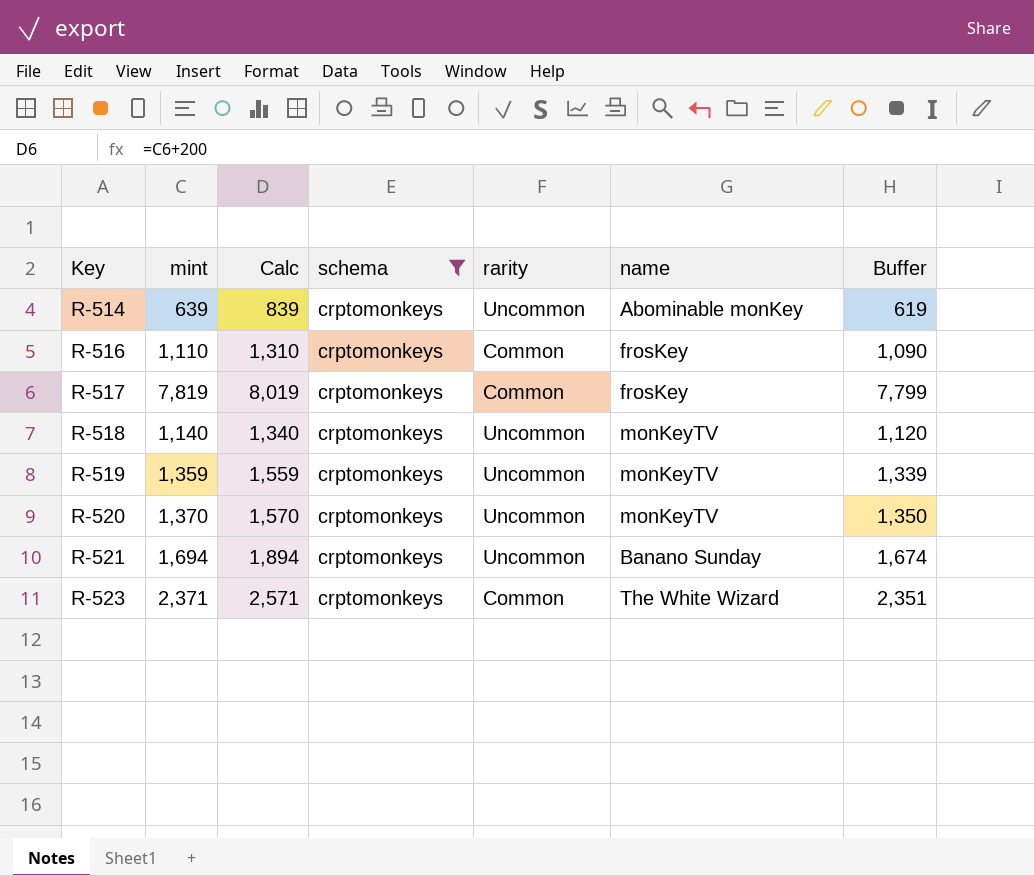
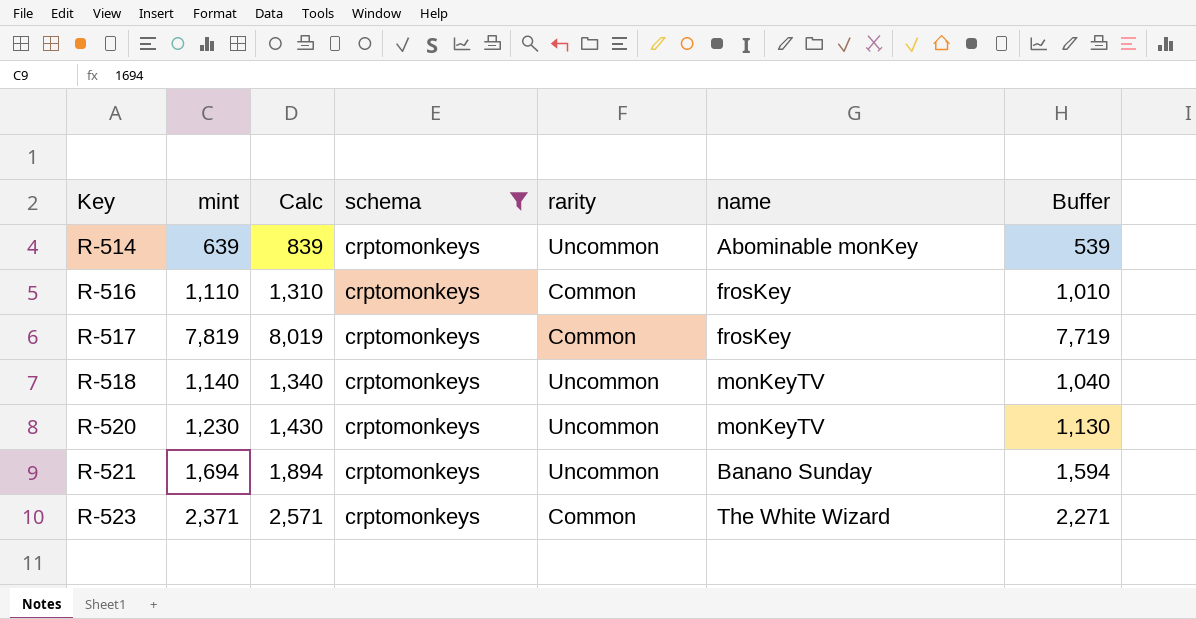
column Buffer | formula: [mint] - 20 -> [mint] - 100
row R-519: 1,359 | 1,559 | crptomonkeys | Uncommon | monKeyTV | 1,339 -> none
R-520 | mint: 1,370 -> 1,230
R-520 | Calc: 1,570 -> 1,430

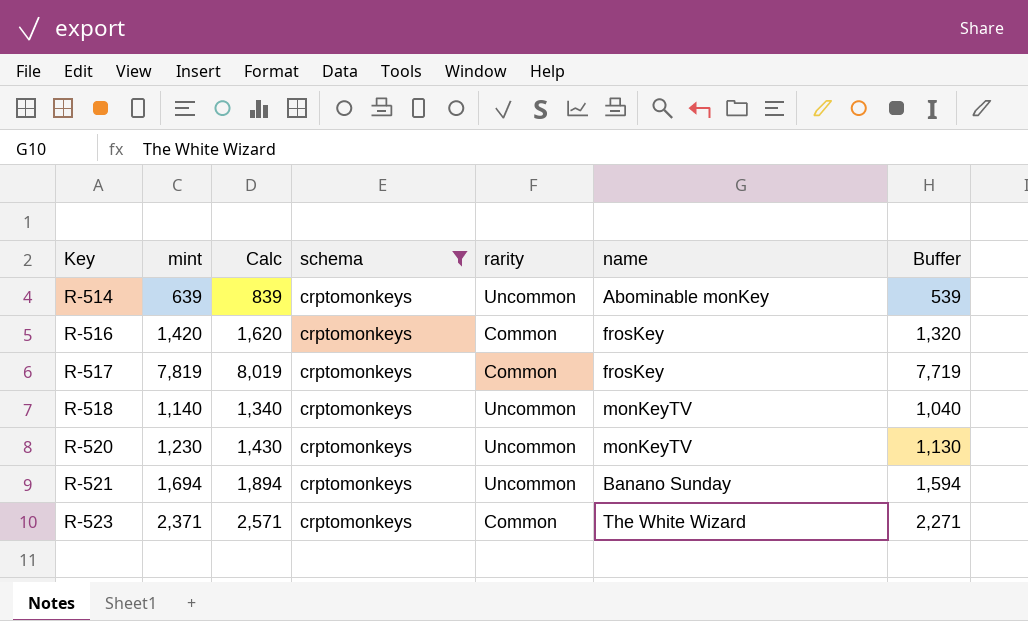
R-516 | mint: 1,110 -> 1,420
R-516 | Calc: 1,310 -> 1,620
R-516 | Buffer: 1,010 -> 1,320

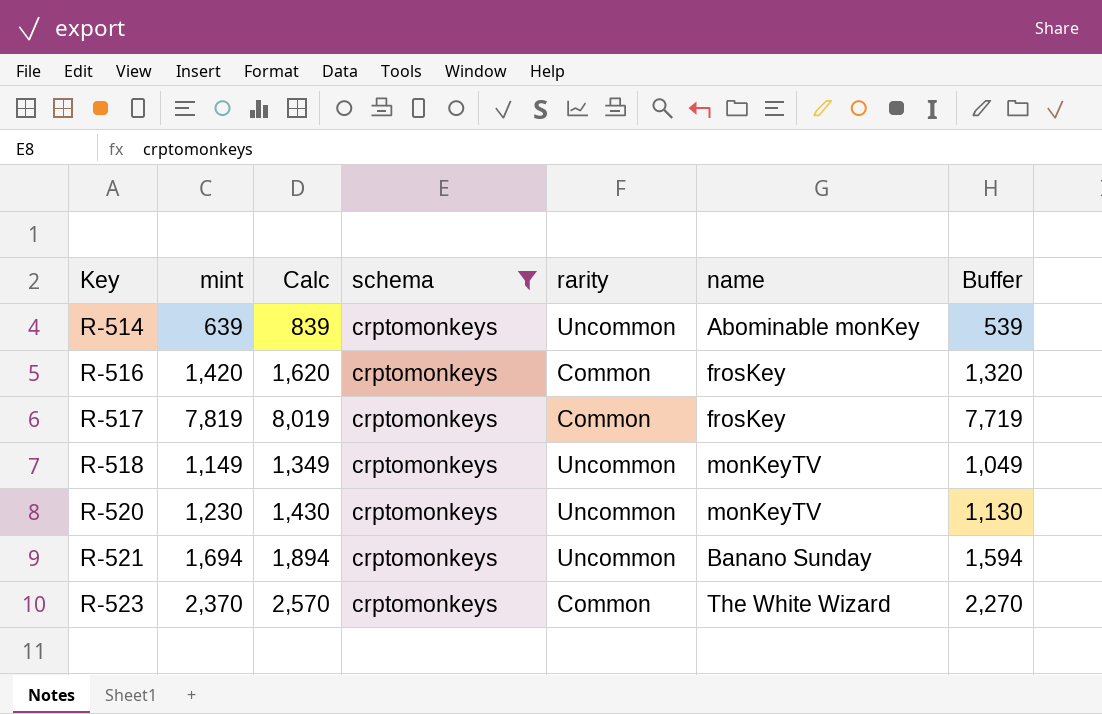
R-518 | mint: 1,140 -> 1,149
R-518 | Calc: 1,340 -> 1,349
R-518 | Buffer: 1,040 -> 1,049
R-523 | mint: 2,371 -> 2,370
R-523 | Calc: 2,571 -> 2,570
R-523 | Buffer: 2,271 -> 2,270

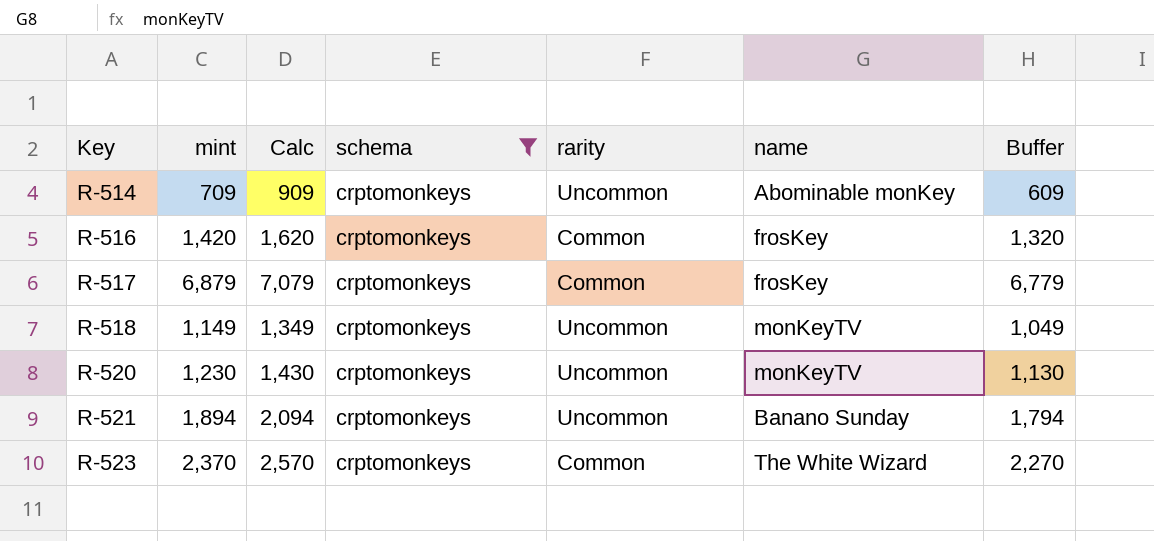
R-514 | mint: 639 -> 709
R-514 | Calc: 839 -> 909
R-514 | Buffer: 539 -> 609
R-517 | mint: 7,819 -> 6,879
R-517 | Calc: 8,019 -> 7,079
R-517 | Buffer: 7,719 -> 6,779
R-521 | mint: 1,694 -> 1,894
R-521 | Calc: 1,894 -> 2,094
R-521 | Buffer: 1,594 -> 1,794

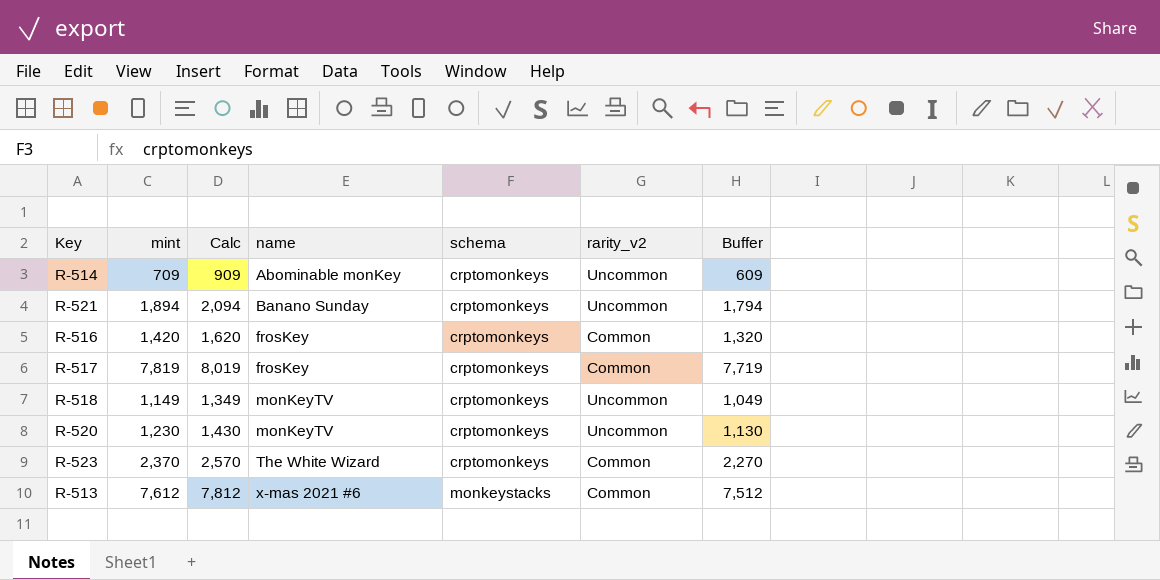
filter: schema = crptomonkeys -> none
row order: Key ascending -> name ascending
column name | position: 6 -> 4
column name: rarity -> rarity_v2
R-517 | mint: 6,879 -> 7,819
R-517 | Calc: 7,079 -> 8,019
R-517 | Buffer: 6,779 -> 7,719

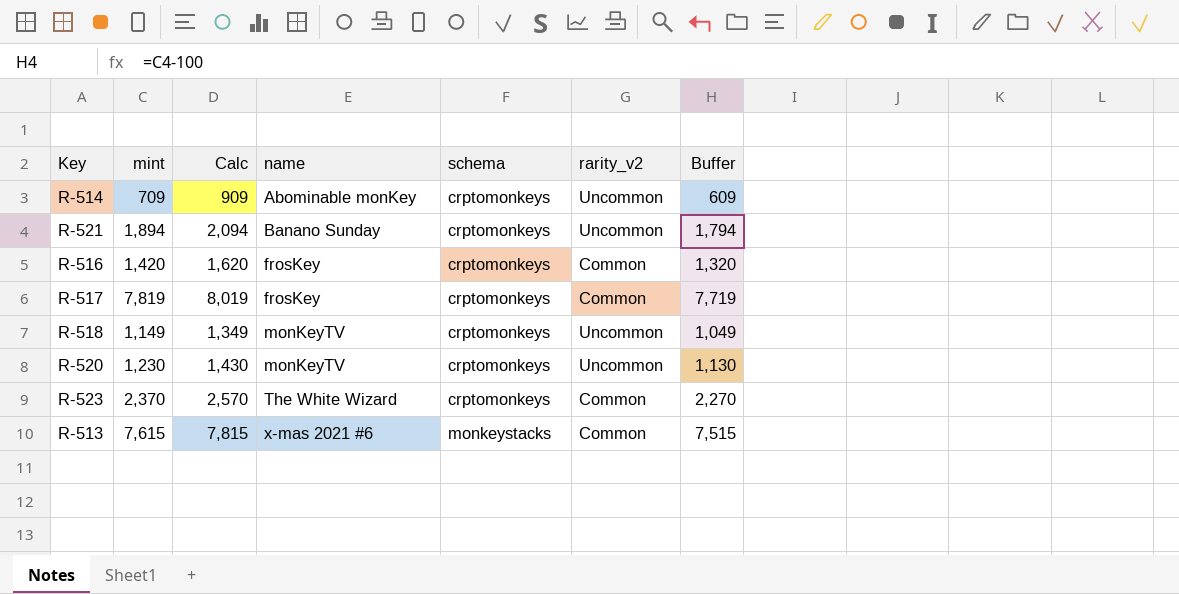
R-513 | mint: 7,612 -> 7,615
R-513 | Calc: 7,812 -> 7,815
R-513 | Buffer: 7,512 -> 7,515

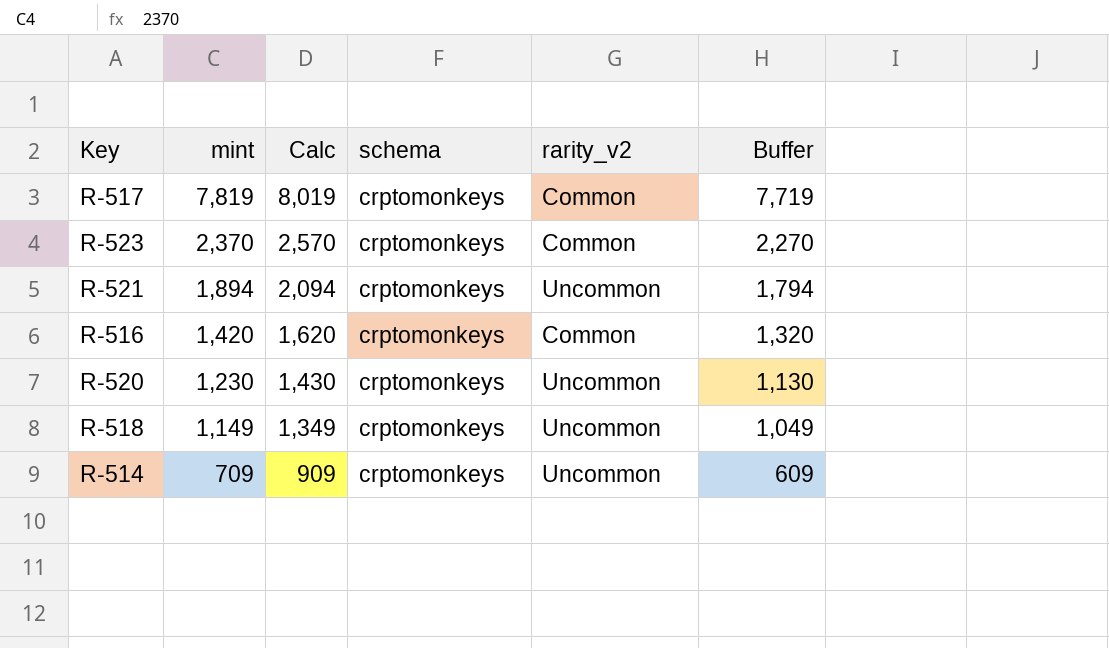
row order: name ascending -> mint descending
column name | position: 4 -> none
row R-513: 7,615 | 7,815 | x-mas 2021 #6 | monkeystacks | Common | 7,515 -> none

